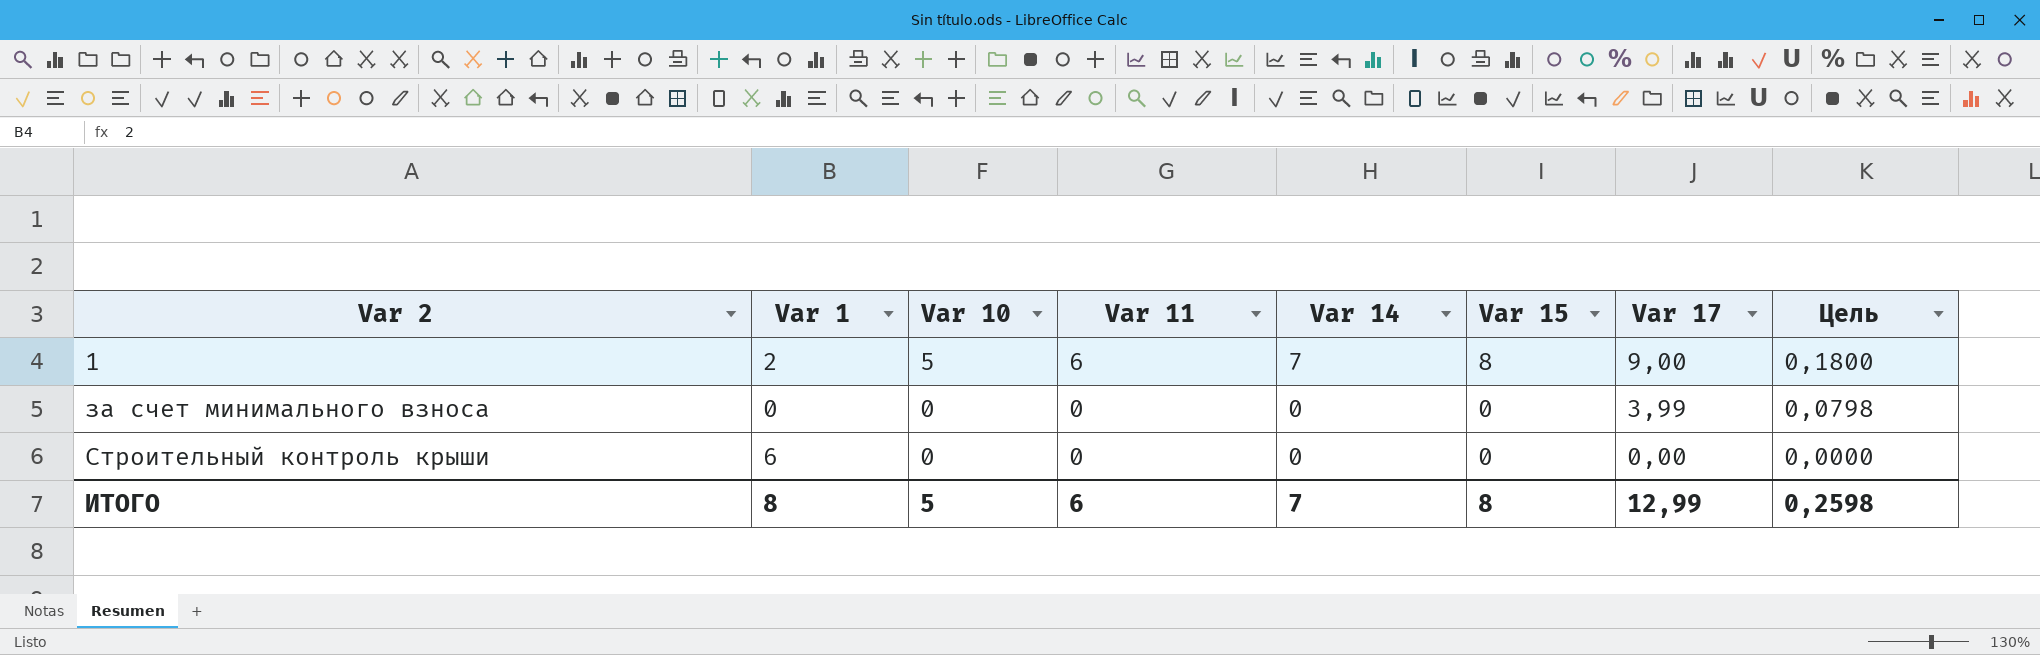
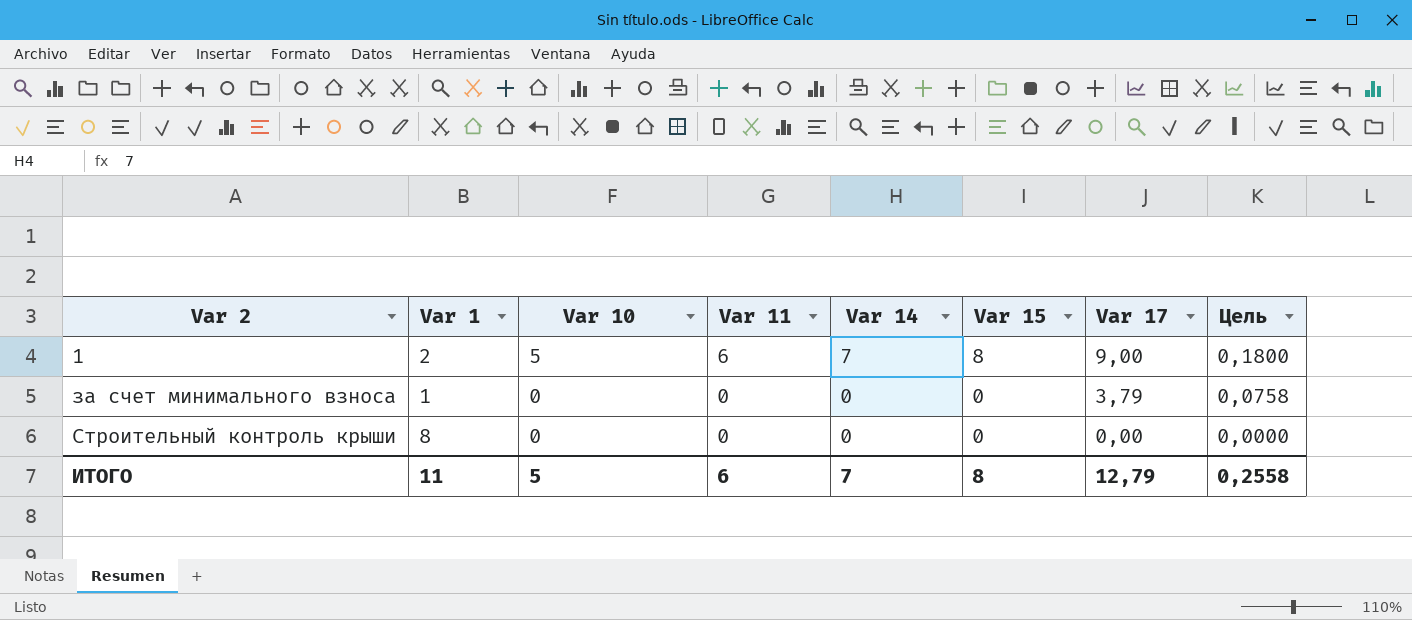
за счет минимального взноса | Var 1: 0 -> 1
за счет минимального взноса | Var 17: 3,99 -> 3,79
за счет минимального взноса | Цель: 0,0798 -> 0,0758
Строительный контроль крыши | Var 1: 6 -> 8
ИТОГО | Var 1: 8 -> 11
ИТОГО | Var 17: 12,99 -> 12,79
ИТОГО | Цель: 0,2598 -> 0,2558

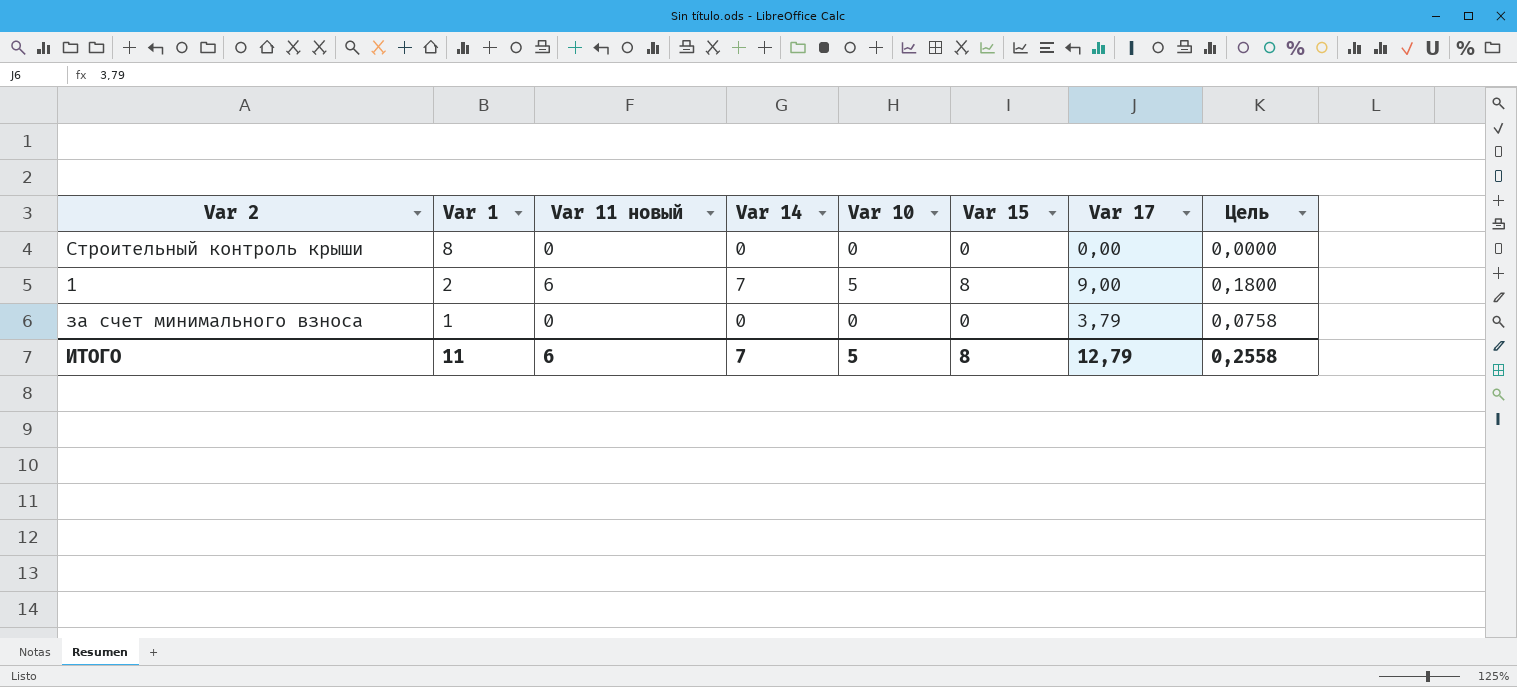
row order: Var 2 ascending -> Var 1 descending
column name: Var 11 -> Var 11 новый
column Var 10 | position: 3 -> 5

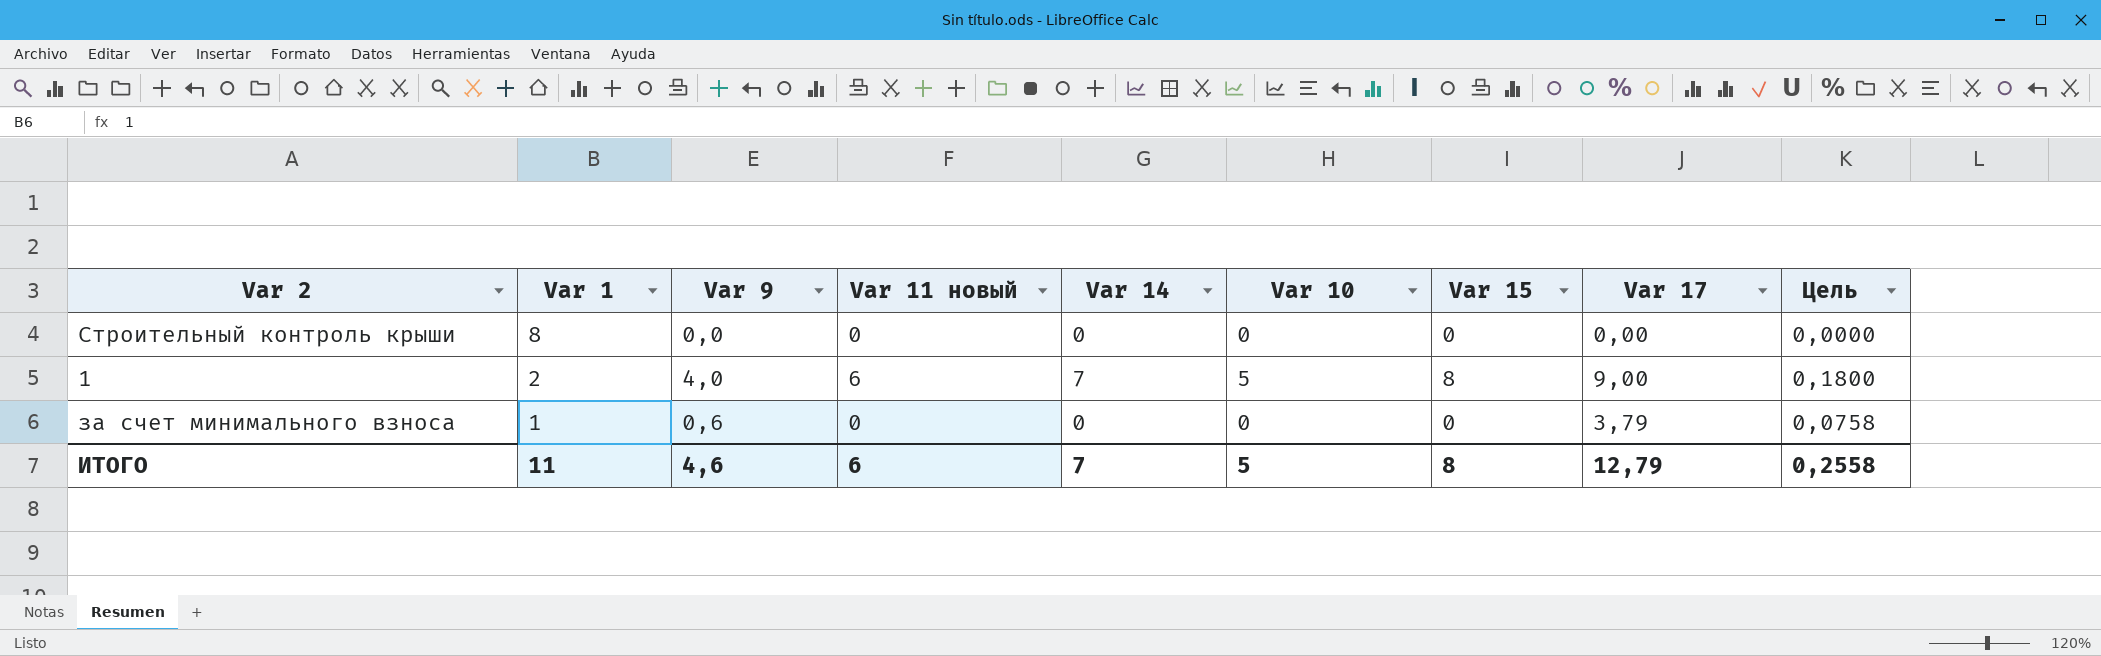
column Var 9 | position: none -> 3

